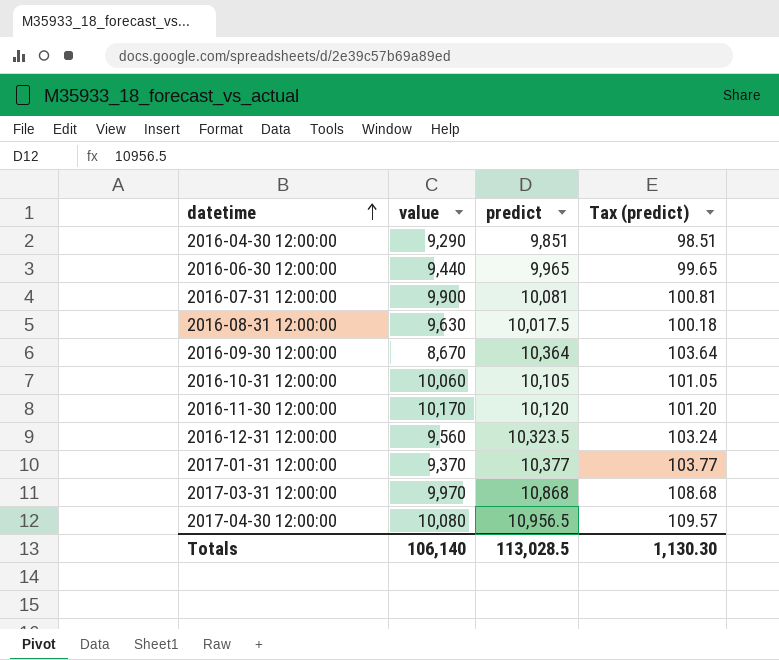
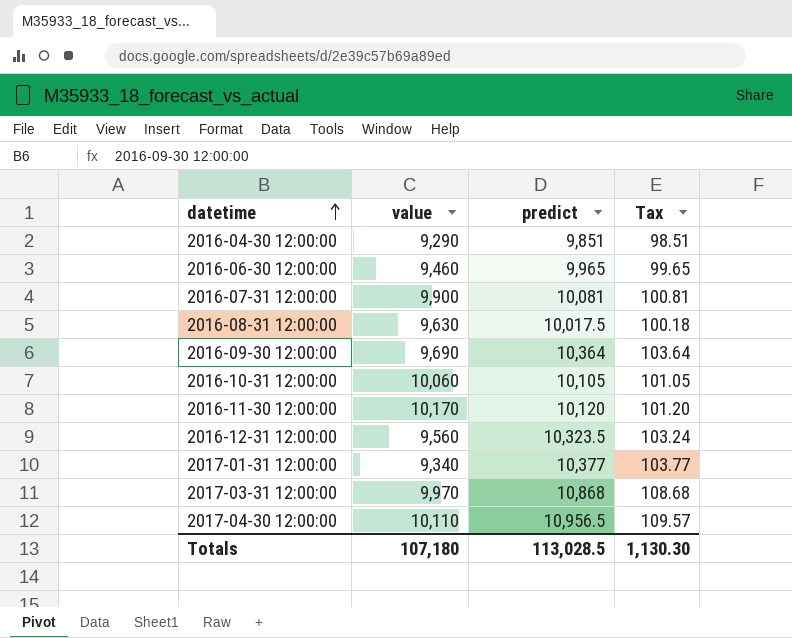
column name: Tax (predict) -> Tax
2016-06-30 12:00:00 | value: 9,440 -> 9,460
2016-09-30 12:00:00 | value: 8,670 -> 9,690
2017-01-31 12:00:00 | value: 9,370 -> 9,340
2017-04-30 12:00:00 | value: 10,080 -> 10,110
Totals | value: 106,140 -> 107,180

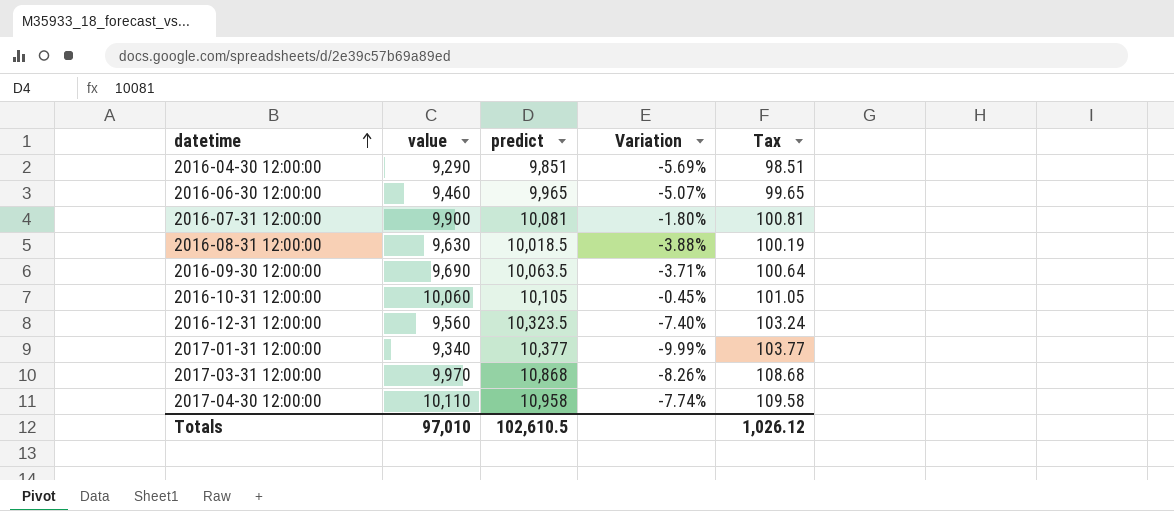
column Variation | formula: none -> ([value] - [predict]) / [predict]
row 2016-11-30 12:00:00: 10,170 | 10,120 | 101.20 -> none
2016-08-31 12:00:00 | predict: 10,017.5 -> 10,018.5
2016-08-31 12:00:00 | Tax: 100.18 -> 100.19
2016-09-30 12:00:00 | predict: 10,364 -> 10,063.5
2016-09-30 12:00:00 | Tax: 103.64 -> 100.64
2017-04-30 12:00:00 | predict: 10,956.5 -> 10,958
2017-04-30 12:00:00 | Tax: 109.57 -> 109.58
Totals | value: 107,180 -> 97,010
Totals | predict: 113,028.5 -> 102,610.5
Totals | Tax: 1,130.30 -> 1,026.12

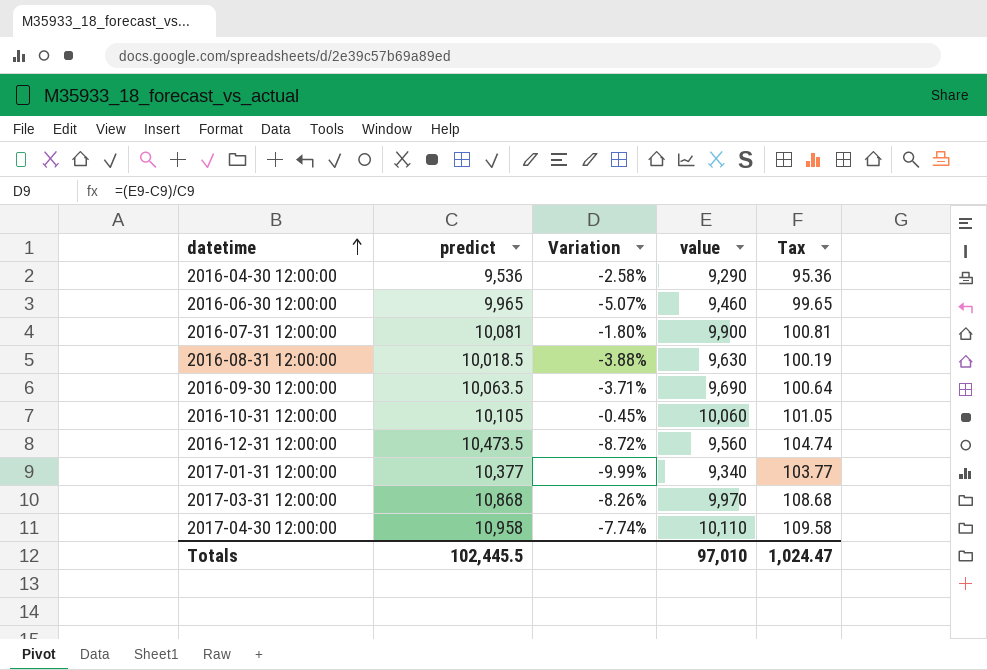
column value | position: 2 -> 4
2016-04-30 12:00:00 | predict: 9,851 -> 9,536
2016-04-30 12:00:00 | Variation: -5.69% -> -2.58%
2016-04-30 12:00:00 | Tax: 98.51 -> 95.36
2016-12-31 12:00:00 | predict: 10,323.5 -> 10,473.5
2016-12-31 12:00:00 | Variation: -7.40% -> -8.72%
2016-12-31 12:00:00 | Tax: 103.24 -> 104.74
Totals | predict: 102,610.5 -> 102,445.5
Totals | Tax: 1,026.12 -> 1,024.47

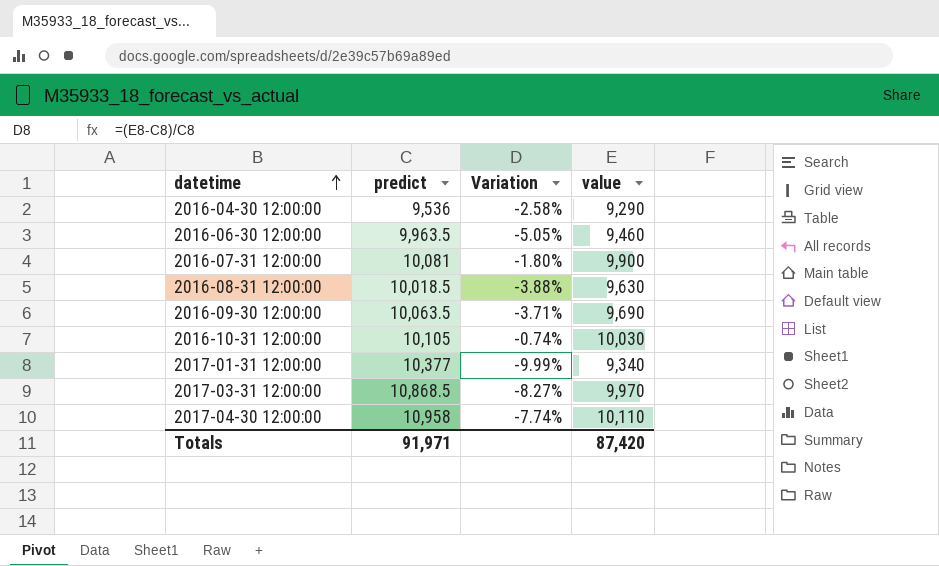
column Tax | formula: [predict] * 0.01 -> none
row 2016-12-31 12:00:00: 10,473.5 | -8.72% | 9,560 | 104.74 -> none
2016-06-30 12:00:00 | predict: 9,965 -> 9,963.5
2016-06-30 12:00:00 | Variation: -5.07% -> -5.05%
2016-10-31 12:00:00 | Variation: -0.45% -> -0.74%
2016-10-31 12:00:00 | value: 10,060 -> 10,030
2017-03-31 12:00:00 | predict: 10,868 -> 10,868.5
2017-03-31 12:00:00 | Variation: -8.26% -> -8.27%
Totals | predict: 102,445.5 -> 91,971
Totals | value: 97,010 -> 87,420

